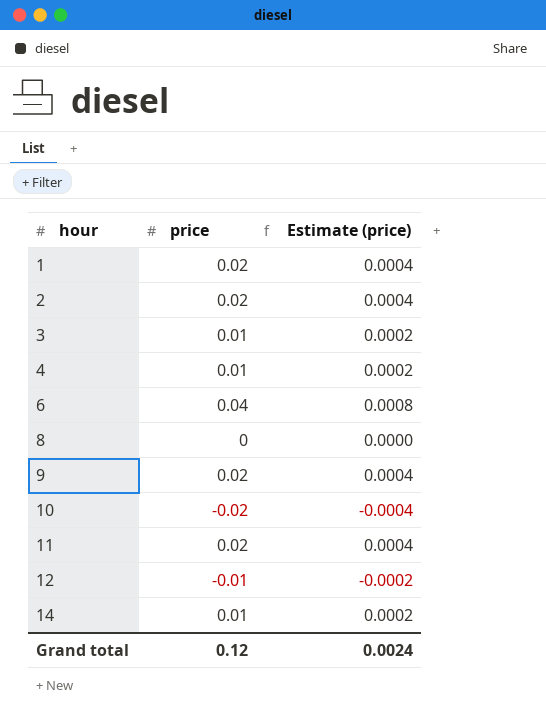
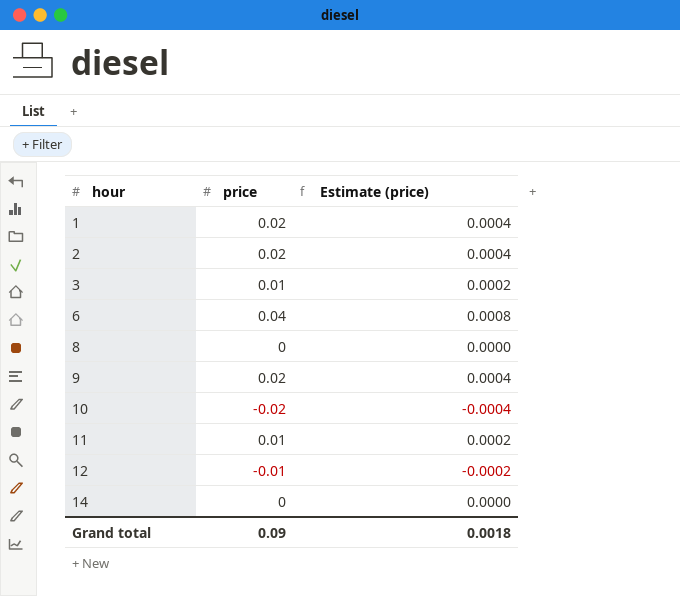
row 4: 0.01 | 0.0002 -> none
11 | price: 0.02 -> 0.01
11 | Estimate (price): 0.0004 -> 0.0002
14 | price: 0.01 -> 0
14 | Estimate (price): 0.0002 -> 0.0000
Grand total | price: 0.12 -> 0.09
Grand total | Estimate (price): 0.0024 -> 0.0018

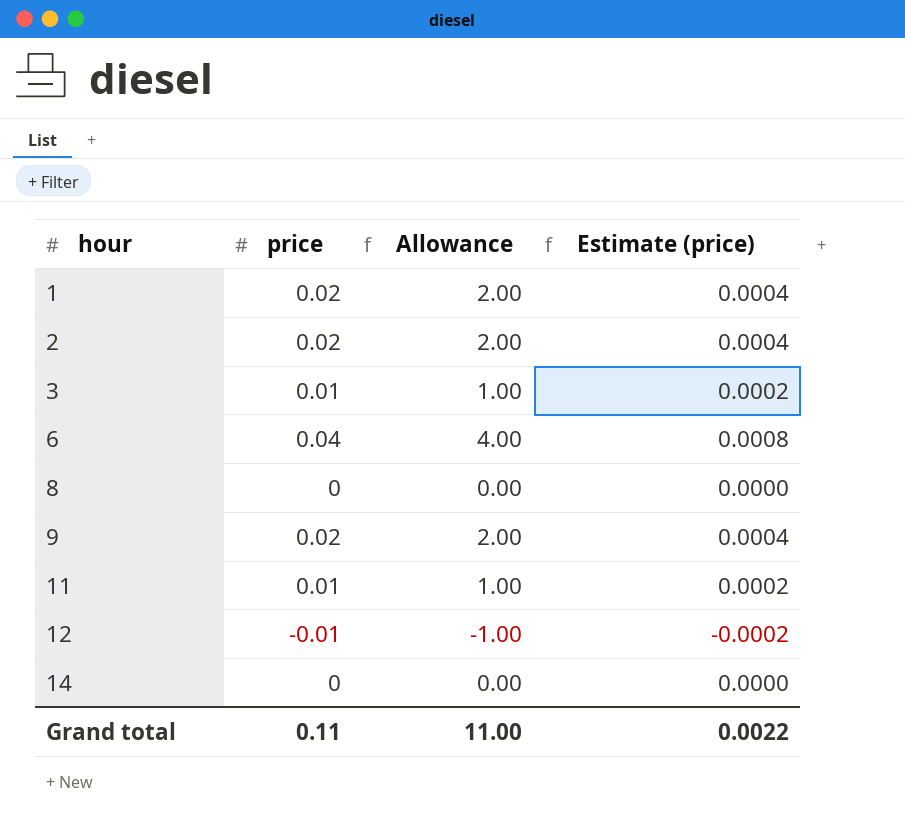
column Allowance | formula: none -> [price] * 100
row 10: -0.02 | -0.0004 -> none
Grand total | price: 0.09 -> 0.11
Grand total | Estimate (price): 0.0018 -> 0.0022

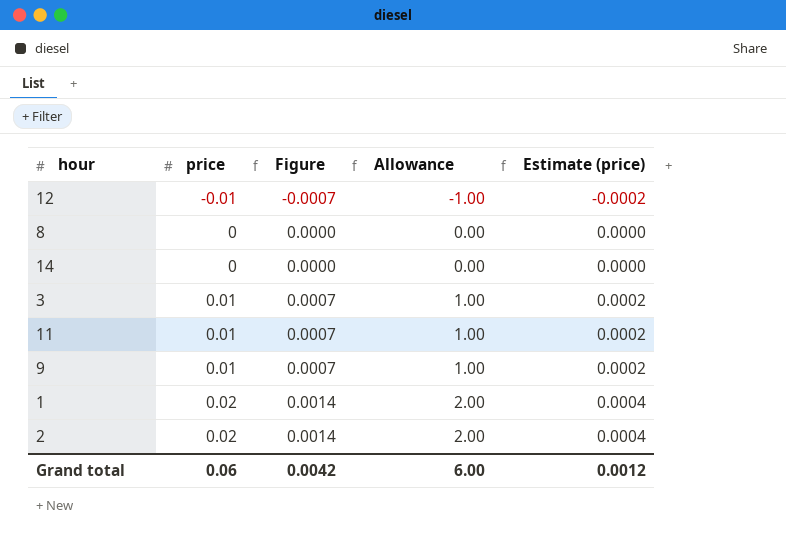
row order: hour ascending -> price ascending
column Figure | formula: none -> [price] * 0.07
row 6: 0.04 | 4.00 | 0.0008 -> none
9 | price: 0.02 -> 0.01
9 | Allowance: 2.00 -> 1.00
9 | Estimate (price): 0.0004 -> 0.0002
Grand total | price: 0.11 -> 0.06
Grand total | Allowance: 11.00 -> 6.00
Grand total | Estimate (price): 0.0022 -> 0.0012

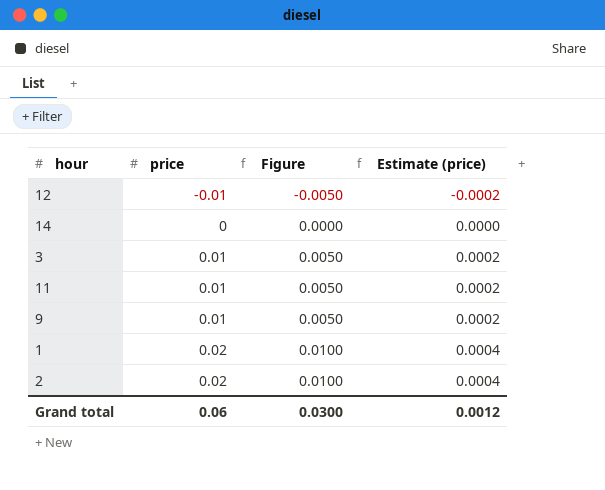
column Allowance | formula: [price] * 100 -> none
column Figure | formula: [price] * 0.07 -> [price] * 0.5
row 8: 0 | 0.0000 | 0.00 | 0.0000 -> none
Grand total | Figure: 0.0042 -> 0.0300

